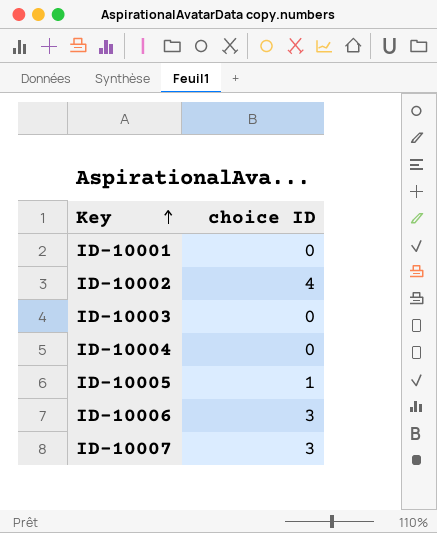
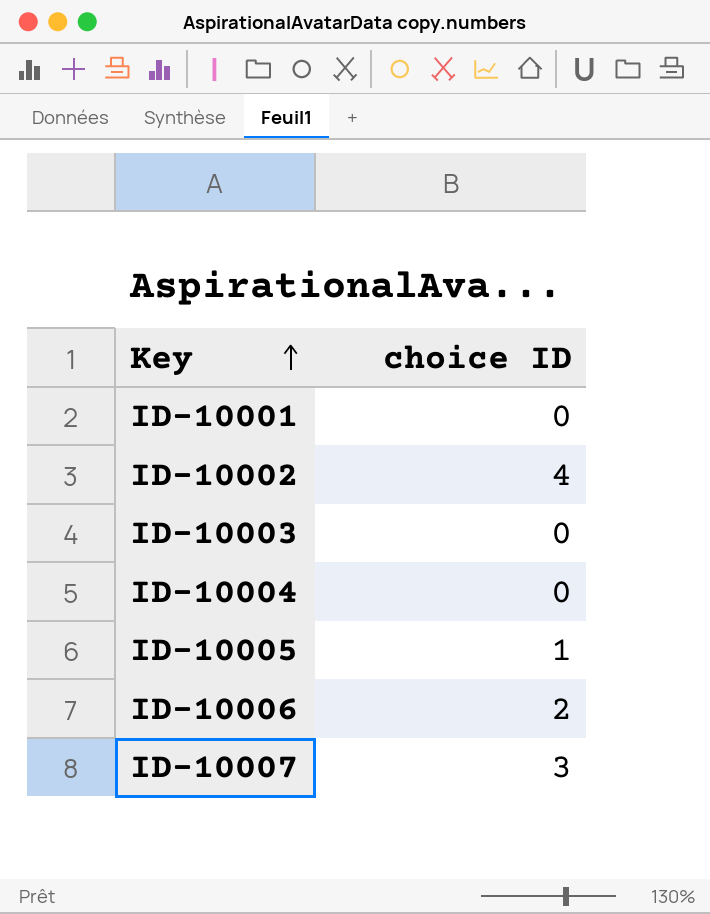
ID-10006 | choice ID: 3 -> 2

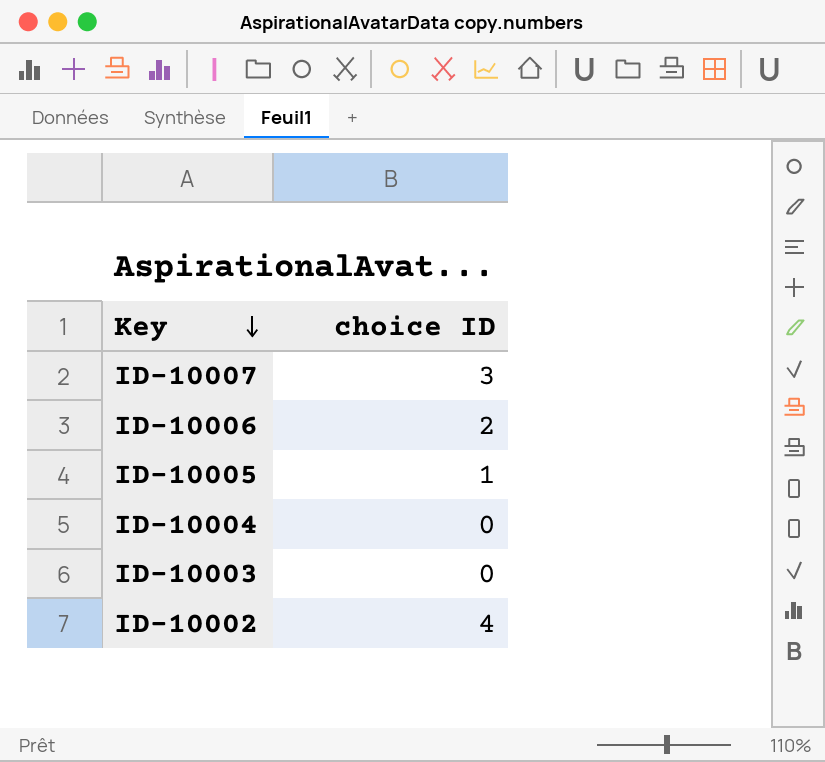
row order: Key ascending -> Key descending
row ID-10001: 0 -> none

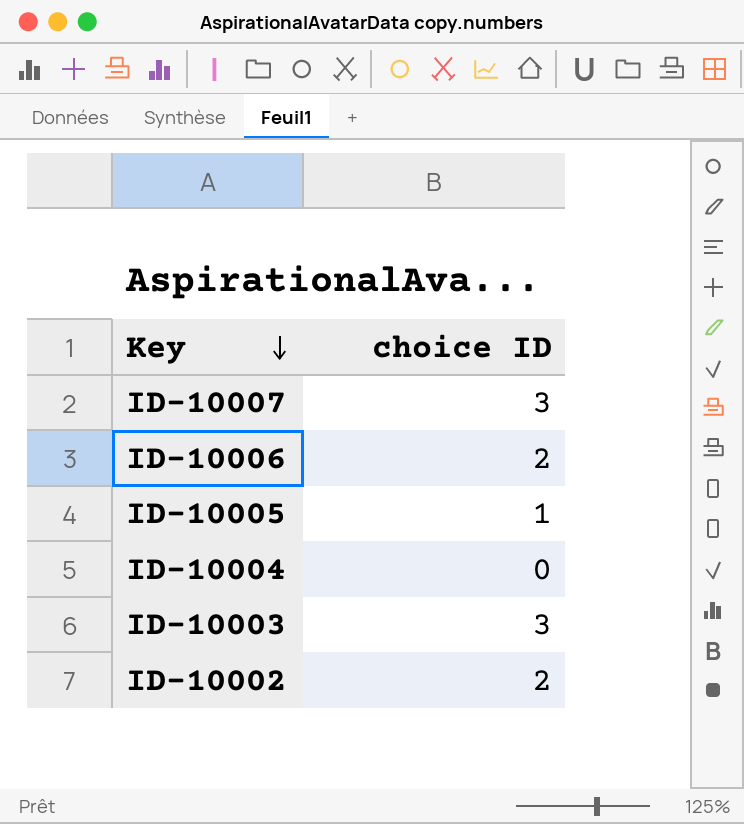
ID-10003 | choice ID: 0 -> 3
ID-10002 | choice ID: 4 -> 2

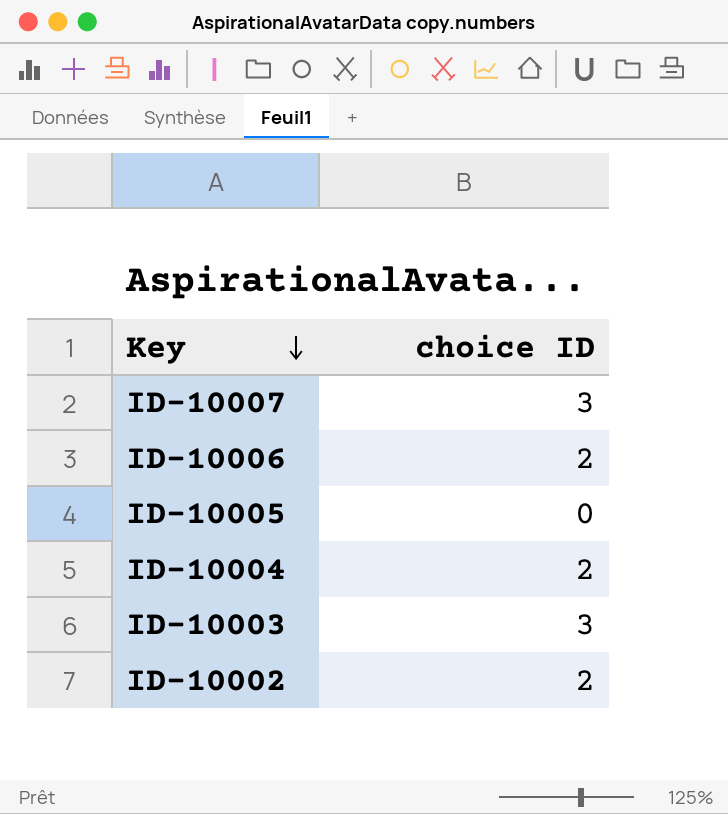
ID-10005 | choice ID: 1 -> 0
ID-10004 | choice ID: 0 -> 2

